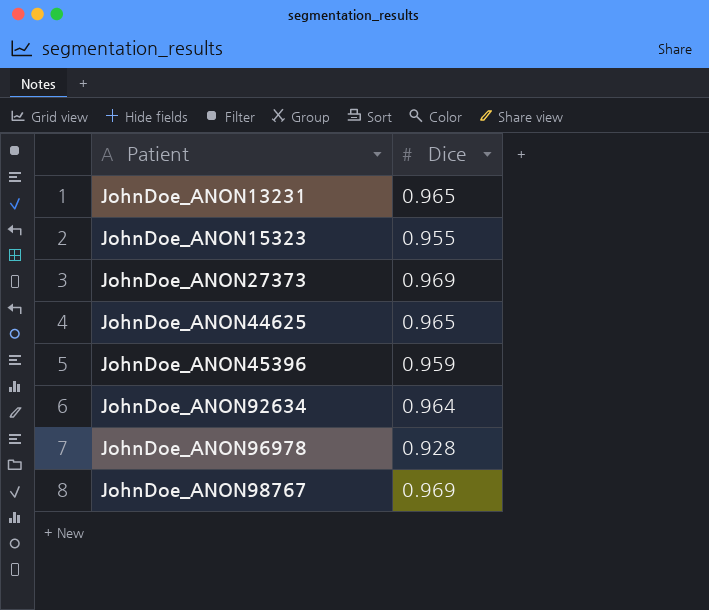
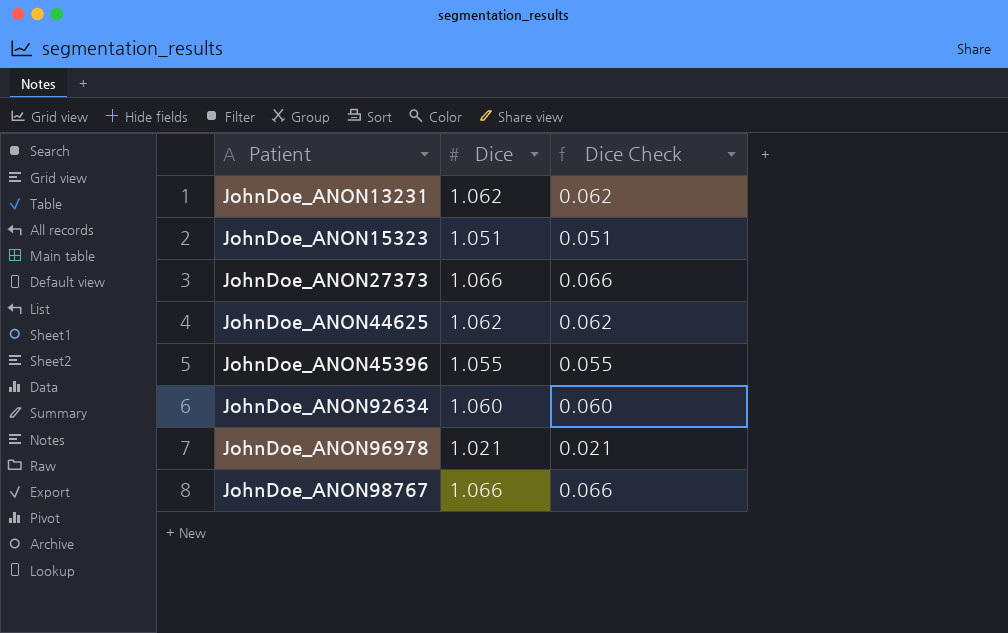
column Dice Check | formula: none -> [Dice] - 1
JohnDoe_ANON13231 | Dice: 0.965 -> 1.062
JohnDoe_ANON15323 | Dice: 0.955 -> 1.051
JohnDoe_ANON27373 | Dice: 0.969 -> 1.066
JohnDoe_ANON44625 | Dice: 0.965 -> 1.062
JohnDoe_ANON45396 | Dice: 0.959 -> 1.055
JohnDoe_ANON92634 | Dice: 0.964 -> 1.060
JohnDoe_ANON96978 | Dice: 0.928 -> 1.021
JohnDoe_ANON98767 | Dice: 0.969 -> 1.066

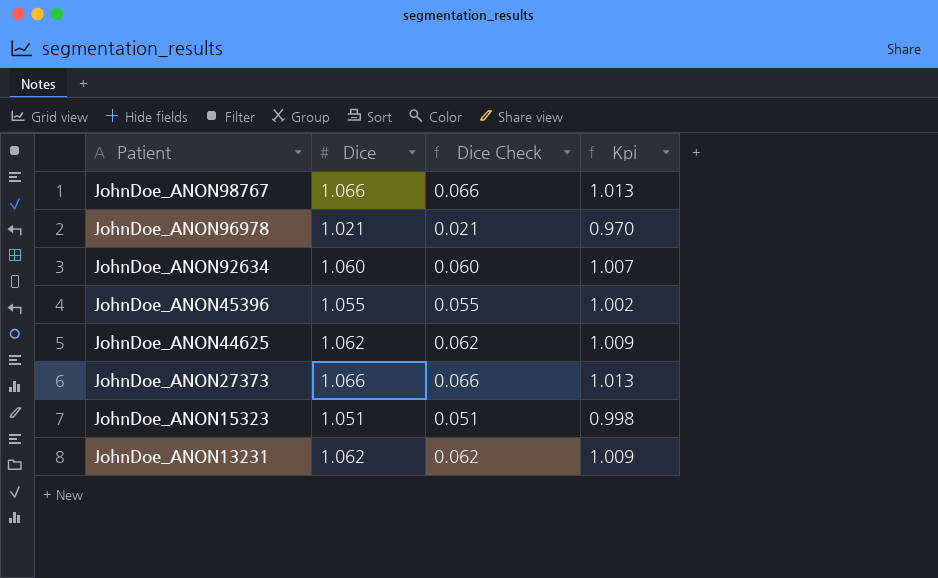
row order: Patient ascending -> Patient descending
column Kpi | formula: none -> [Dice] * 0.95

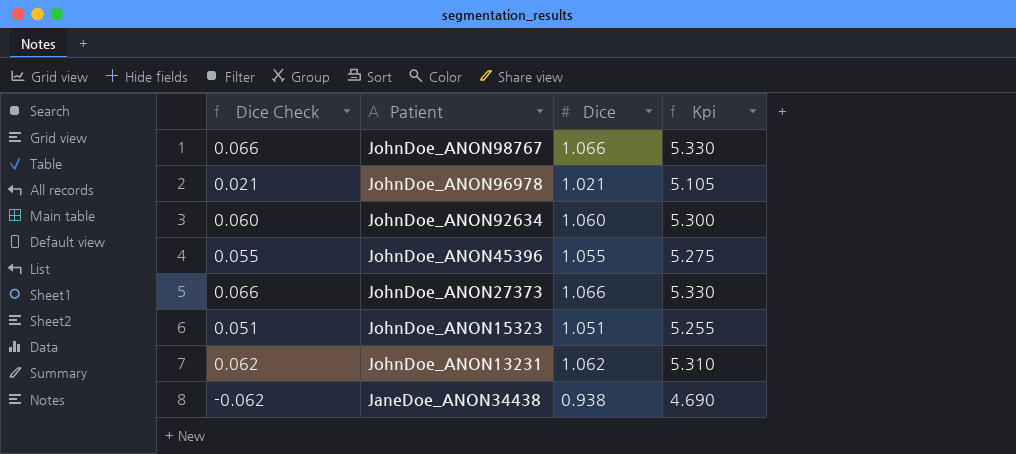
column Dice Check | position: 3 -> 1
column Kpi | formula: [Dice] * 0.95 -> [Dice] * 5
row JohnDoe_ANON44625: 1.062 | 0.062 | 1.009 -> none
row JaneDoe_ANON34438: none -> -0.062 | 0.938 | 4.690

